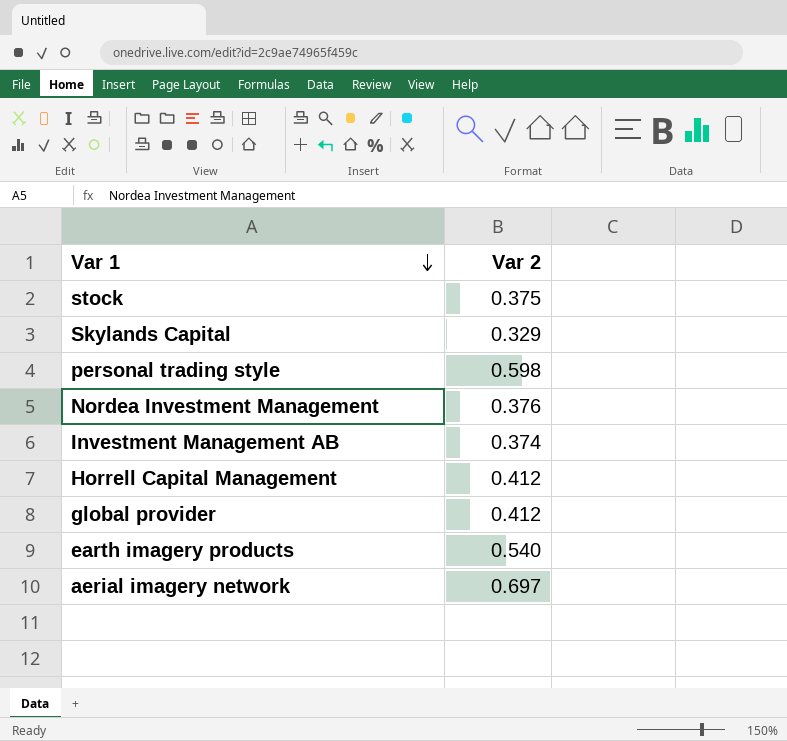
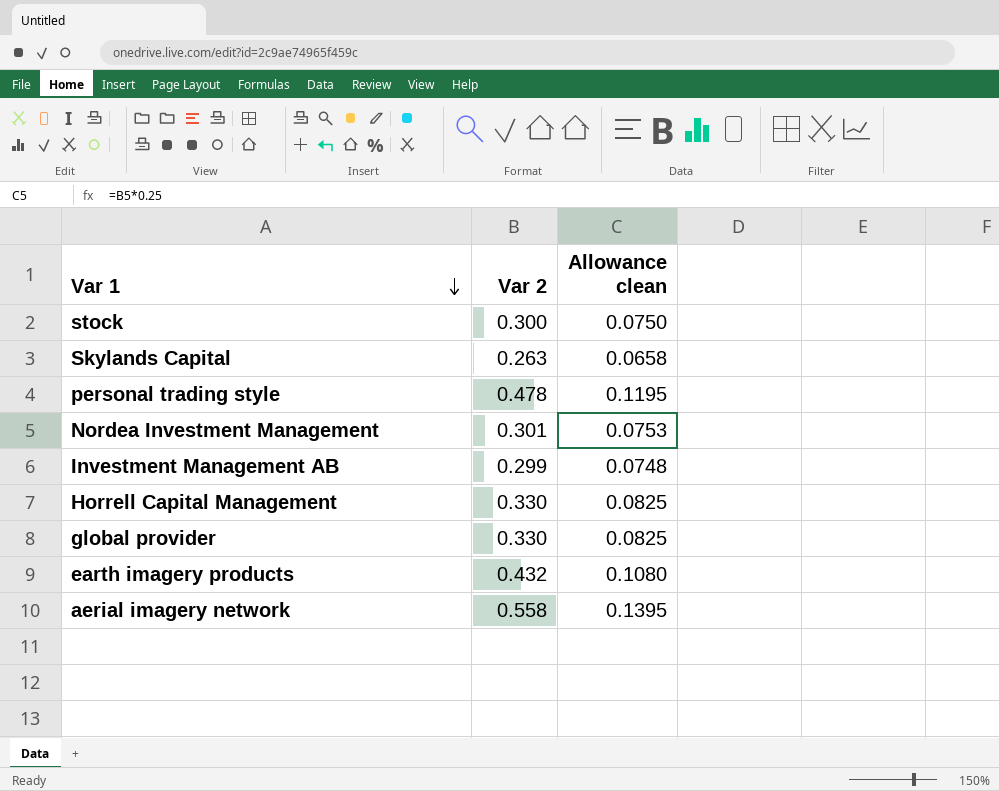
column Allowance clean | formula: none -> [Var 2] * 0.25
stock | Var 2: 0.375 -> 0.300
Skylands Capital | Var 2: 0.329 -> 0.263
personal trading style | Var 2: 0.598 -> 0.478
Nordea Investment Management | Var 2: 0.376 -> 0.301
Investment Management AB | Var 2: 0.374 -> 0.299
Horrell Capital Management | Var 2: 0.412 -> 0.330
global provider | Var 2: 0.412 -> 0.330
earth imagery products | Var 2: 0.540 -> 0.432
aerial imagery network | Var 2: 0.697 -> 0.558

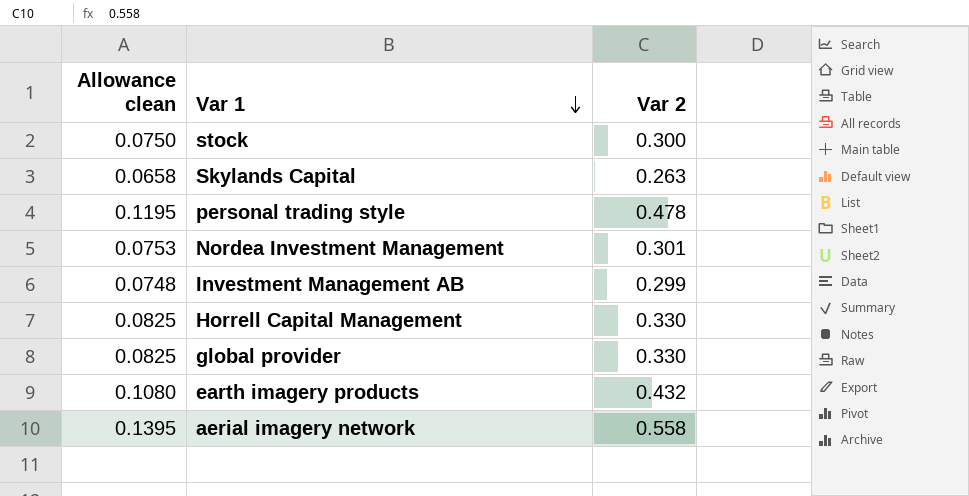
column Allowance clean | position: 3 -> 1

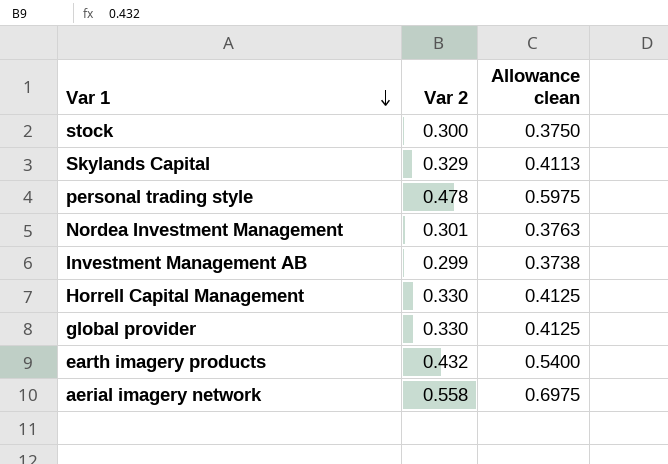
column Allowance clean | formula: [Var 2] * 0.25 -> [Var 2] * 1.25
column Allowance clean | position: 1 -> 3
Skylands Capital | Var 2: 0.263 -> 0.329

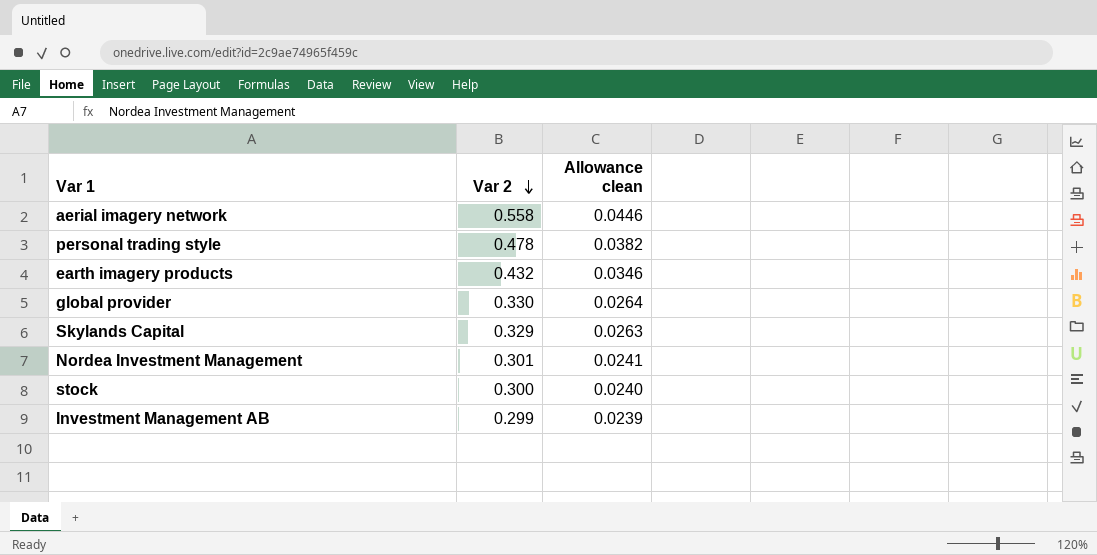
row order: Var 1 descending -> Var 2 descending
column Allowance clean | formula: [Var 2] * 1.25 -> [Var 2] * 0.08
row Horrell Capital Management: 0.330 | 0.4125 -> none

